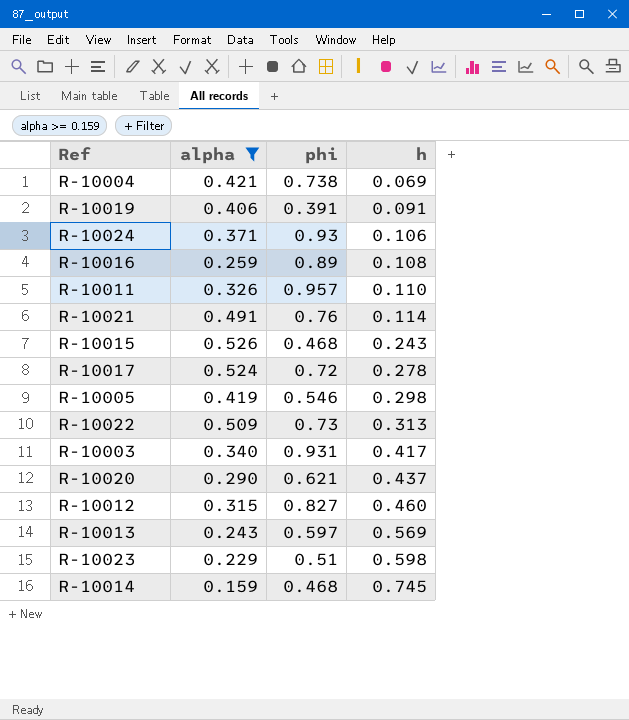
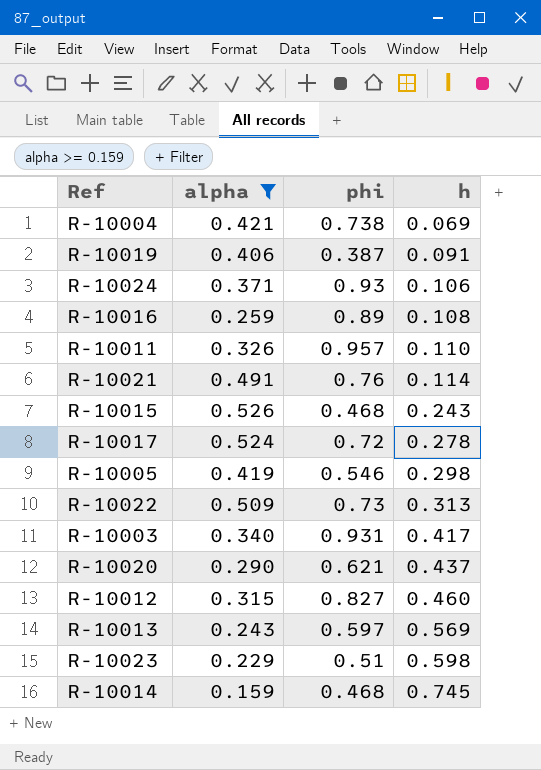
R-10019 | phi: 0.391 -> 0.387

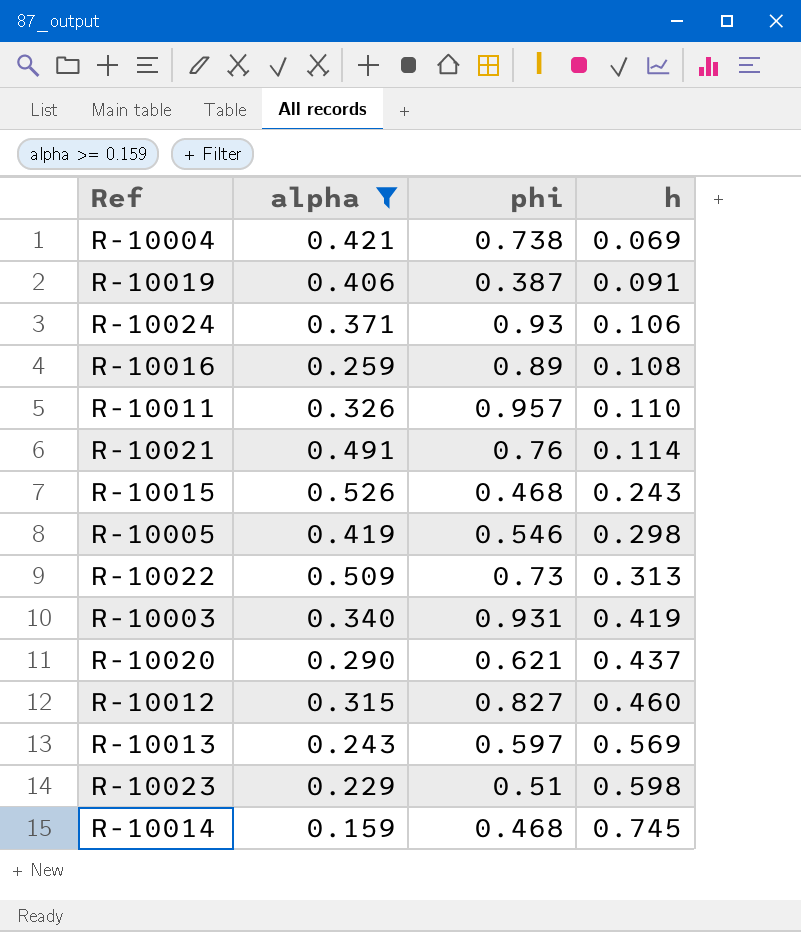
row R-10017: 0.524 | 0.72 | 0.278 -> none
R-10003 | h: 0.417 -> 0.419

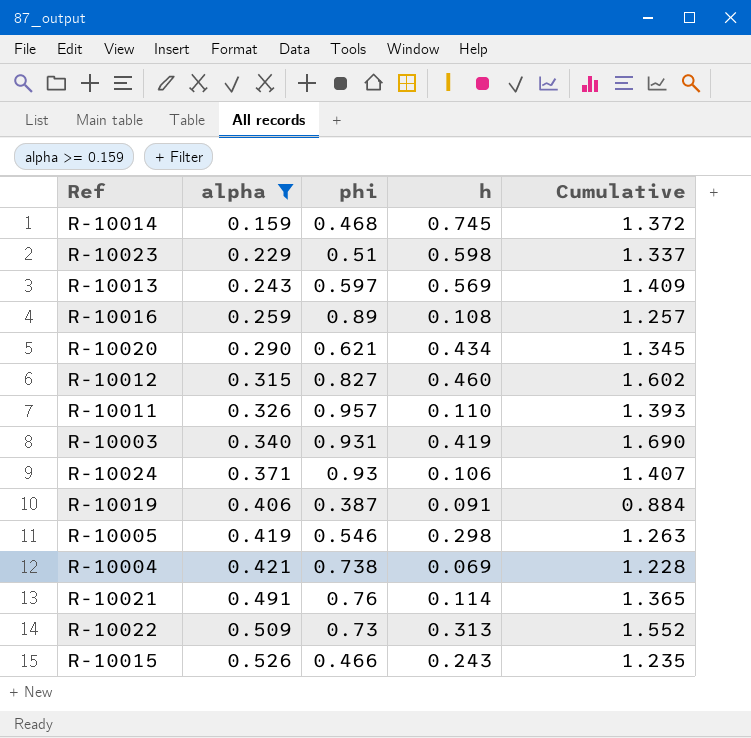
row order: h ascending -> alpha ascending
column Cumulative | formula: none -> [alpha] + [phi] + [h]
R-10020 | h: 0.437 -> 0.434
R-10015 | phi: 0.468 -> 0.466

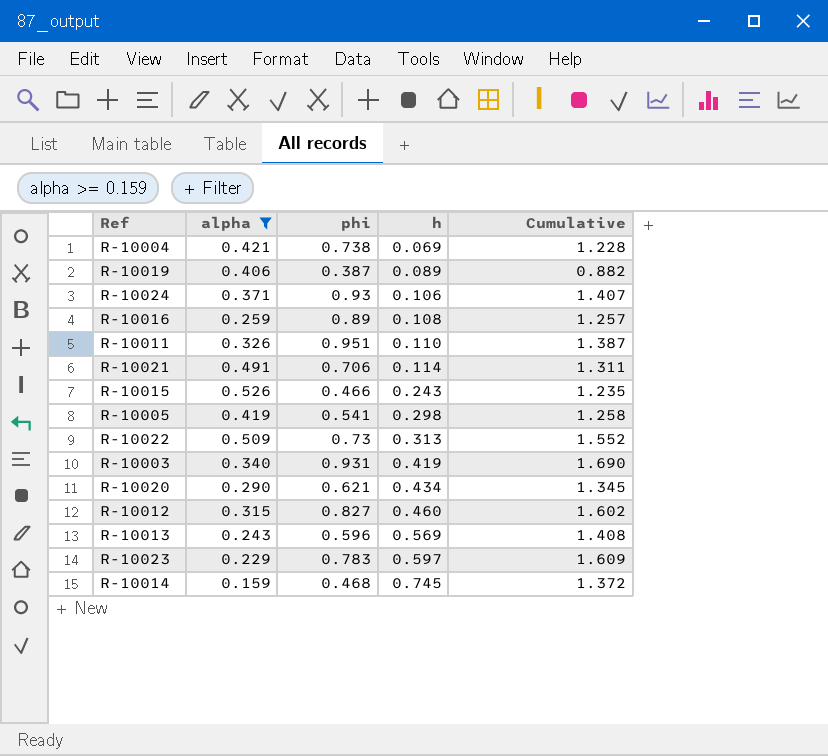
row order: alpha ascending -> h ascending
R-10019 | h: 0.091 -> 0.089
R-10019 | Cumulative: 0.884 -> 0.882
R-10011 | phi: 0.957 -> 0.951
R-10011 | Cumulative: 1.393 -> 1.387
R-10021 | phi: 0.76 -> 0.706
R-10021 | Cumulative: 1.365 -> 1.311
R-10005 | phi: 0.546 -> 0.541
R-10005 | Cumulative: 1.263 -> 1.258
R-10013 | phi: 0.597 -> 0.596
R-10013 | Cumulative: 1.409 -> 1.408
R-10023 | phi: 0.51 -> 0.783
R-10023 | h: 0.598 -> 0.597
R-10023 | Cumulative: 1.337 -> 1.609

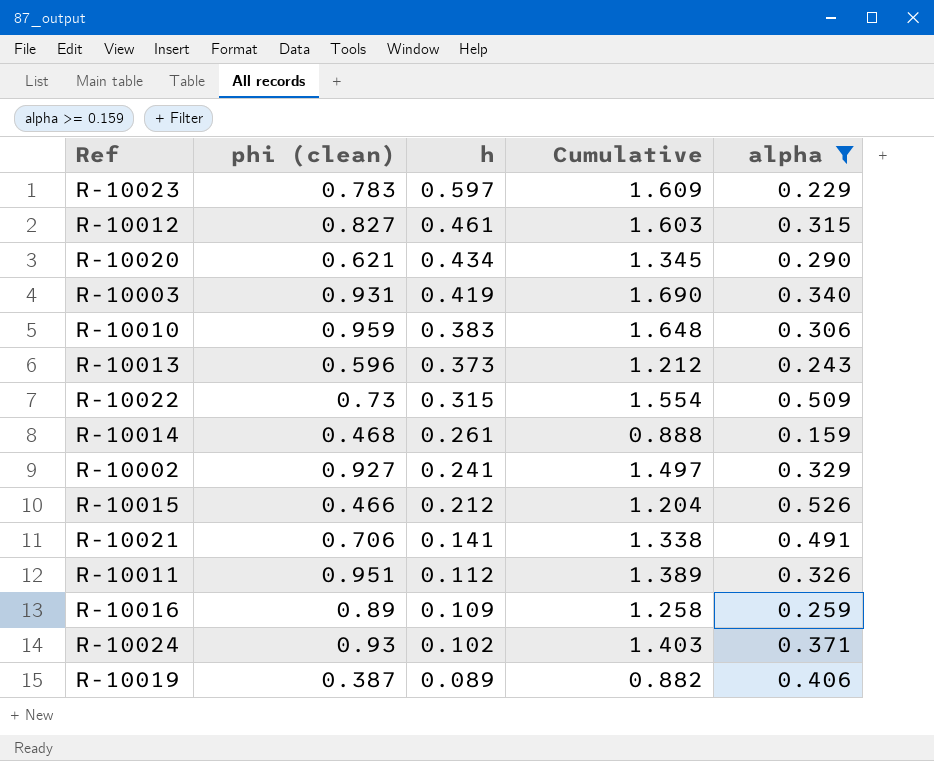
row order: h ascending -> h descending
column name: phi -> phi (clean)
column alpha | position: 2 -> 5
row R-10004: 0.421 | 0.738 | 0.069 | 1.228 -> none
row R-10005: 0.419 | 0.541 | 0.298 | 1.258 -> none
R-10012 | h: 0.460 -> 0.461
R-10012 | Cumulative: 1.602 -> 1.603
row R-10010: none -> 0.959 | 0.383 | 1.648 | 0.306
R-10013 | h: 0.569 -> 0.373
R-10013 | Cumulative: 1.408 -> 1.212
R-10022 | h: 0.313 -> 0.315
R-10022 | Cumulative: 1.552 -> 1.554
R-10014 | h: 0.745 -> 0.261
R-10014 | Cumulative: 1.372 -> 0.888
row R-10002: none -> 0.927 | 0.241 | 1.497 | 0.329
R-10015 | h: 0.243 -> 0.212
R-10015 | Cumulative: 1.235 -> 1.204
R-10021 | h: 0.114 -> 0.141
R-10021 | Cumulative: 1.311 -> 1.338
R-10011 | h: 0.110 -> 0.112
R-10011 | Cumulative: 1.387 -> 1.389
R-10016 | h: 0.108 -> 0.109
R-10016 | Cumulative: 1.257 -> 1.258
R-10024 | h: 0.106 -> 0.102
R-10024 | Cumulative: 1.407 -> 1.403

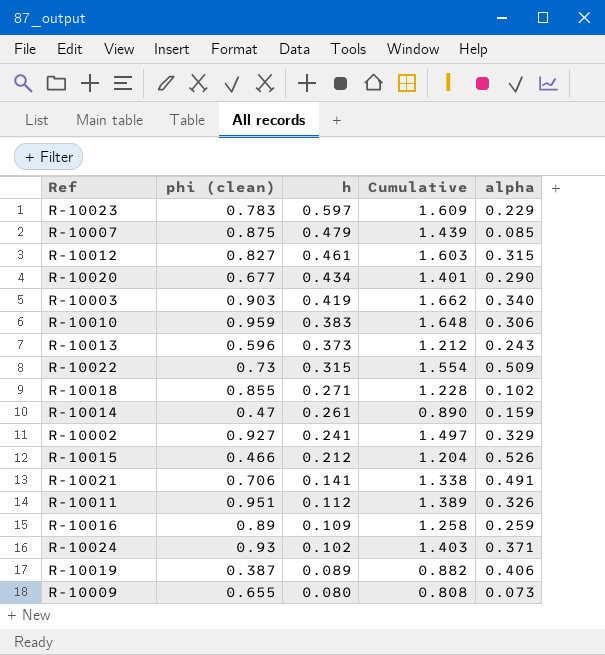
filter: alpha >= 0.159 -> none
R-10020 | phi (clean): 0.621 -> 0.677
R-10020 | Cumulative: 1.345 -> 1.401
R-10003 | phi (clean): 0.931 -> 0.903
R-10003 | Cumulative: 1.690 -> 1.662
R-10014 | phi (clean): 0.468 -> 0.47
R-10014 | Cumulative: 0.888 -> 0.890

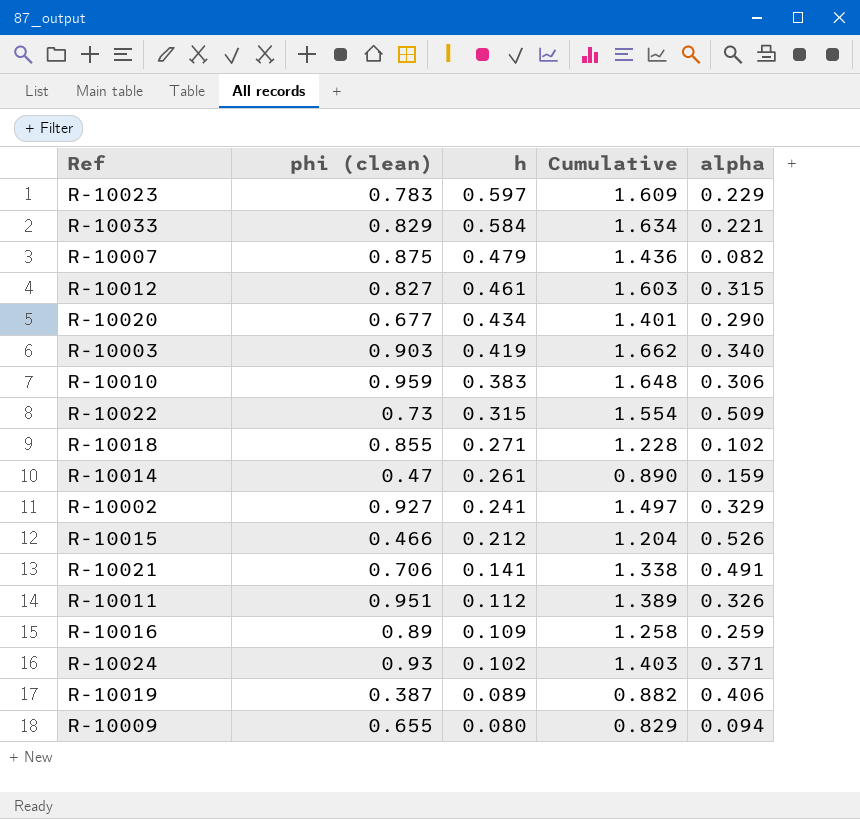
row R-10013: 0.596 | 0.373 | 1.212 | 0.243 -> none
row R-10033: none -> 0.829 | 0.584 | 1.634 | 0.221
R-10007 | Cumulative: 1.439 -> 1.436
R-10007 | alpha: 0.085 -> 0.082
R-10009 | Cumulative: 0.808 -> 0.829
R-10009 | alpha: 0.073 -> 0.094

